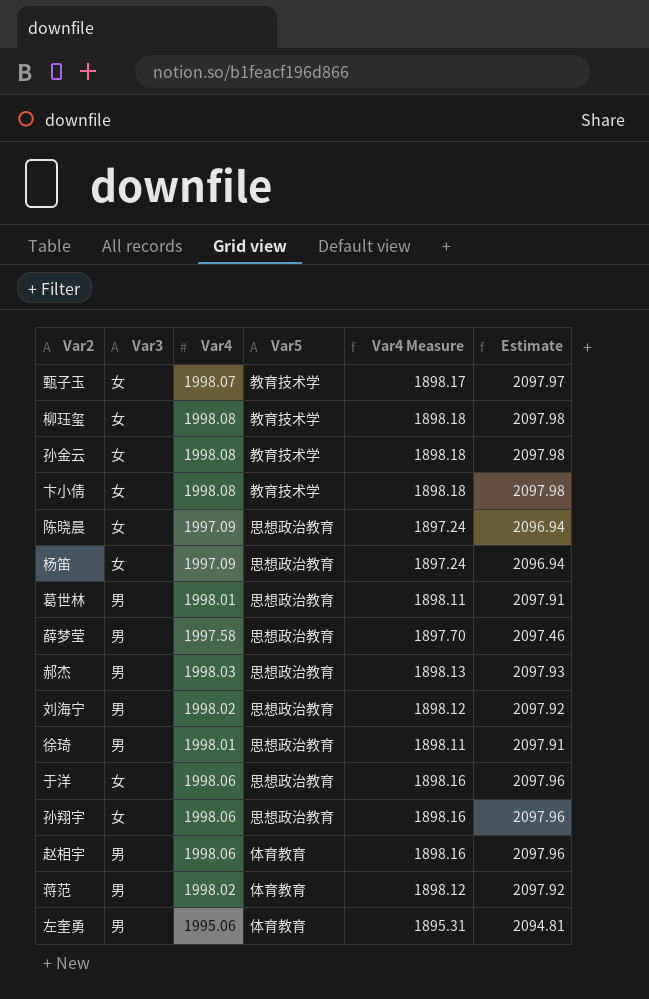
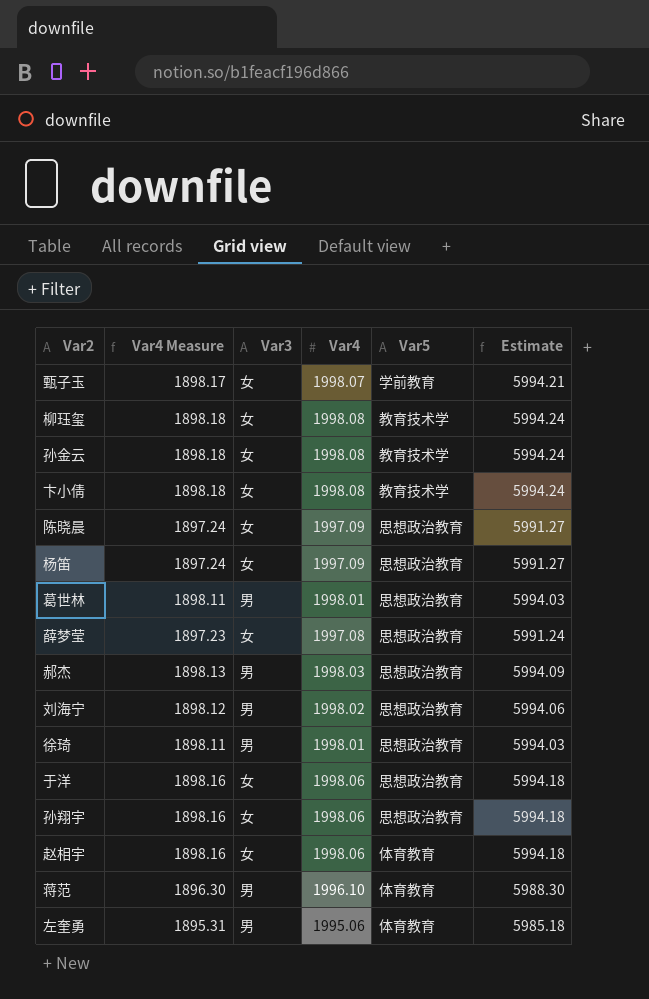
column Var4 Measure | position: 5 -> 2
column Estimate | formula: [Var4] * 1.05 -> [Var4] * 3
甄子玉 | Var5: 教育技术学 -> 学前教育
薛梦莹 | Var4 Measure: 1897.70 -> 1897.23
薛梦莹 | Var3: 男 -> 女
薛梦莹 | Var4: 1997.58 -> 1997.08
赵相宇 | Var3: 男 -> 女
蒋范 | Var4 Measure: 1898.12 -> 1896.30
蒋范 | Var4: 1998.02 -> 1996.10

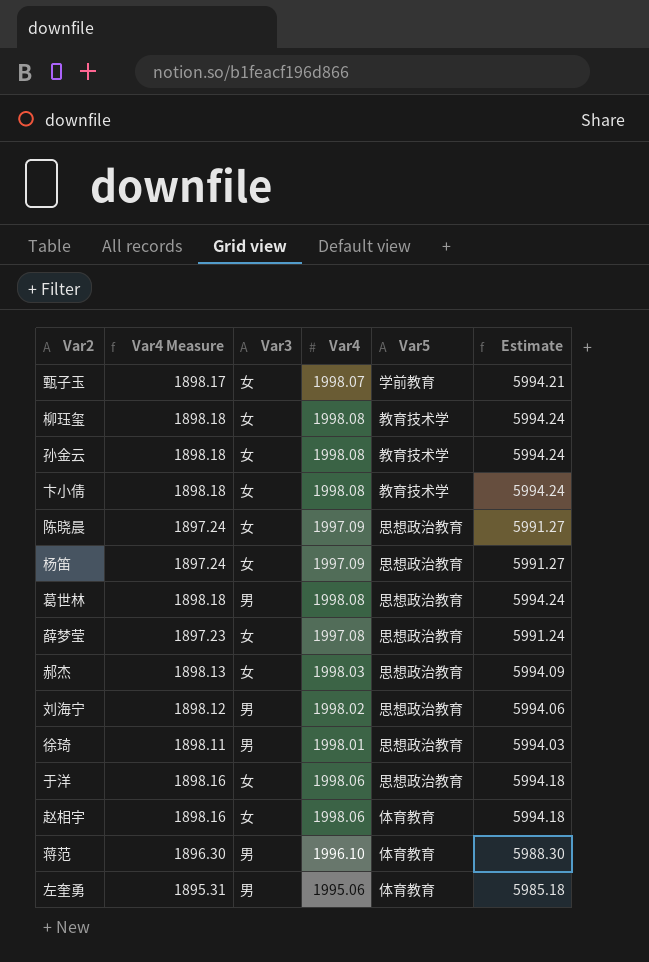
row 孙翔宇: 1898.16 | 女 | 1998.06 | 思想政治教育 | 5994.18 -> none
葛世林 | Var4 Measure: 1898.11 -> 1898.18
葛世林 | Var4: 1998.01 -> 1998.08
葛世林 | Estimate: 5994.03 -> 5994.24
郝杰 | Var3: 男 -> 女

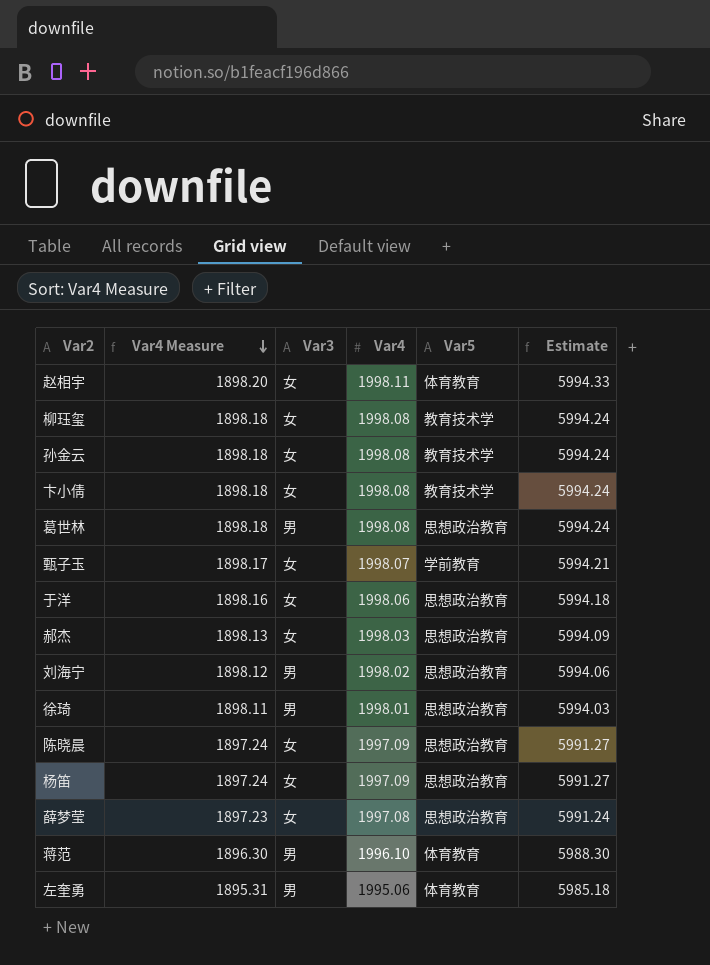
row order: none -> Var4 Measure descending
赵相宇 | Var4 Measure: 1898.16 -> 1898.20
赵相宇 | Var4: 1998.06 -> 1998.11
赵相宇 | Estimate: 5994.18 -> 5994.33

